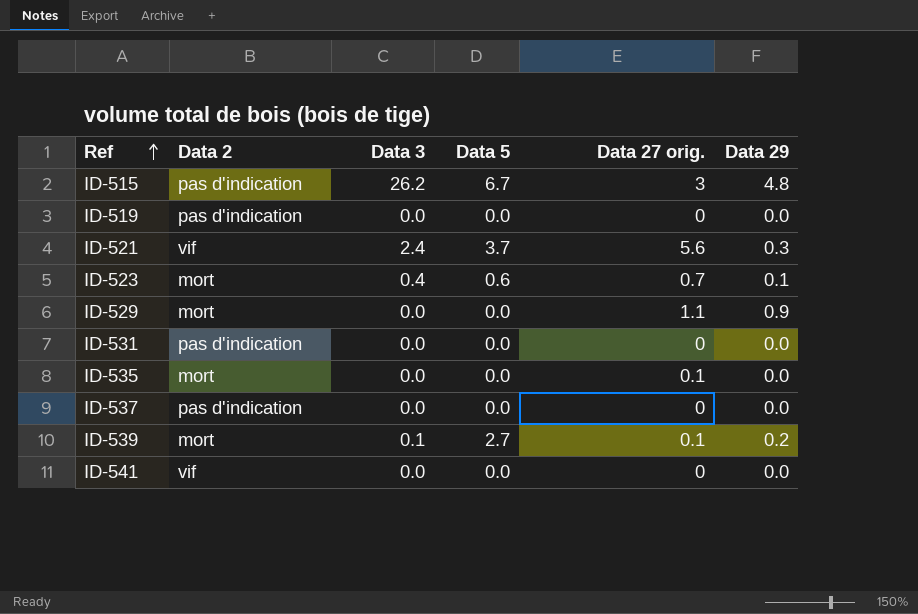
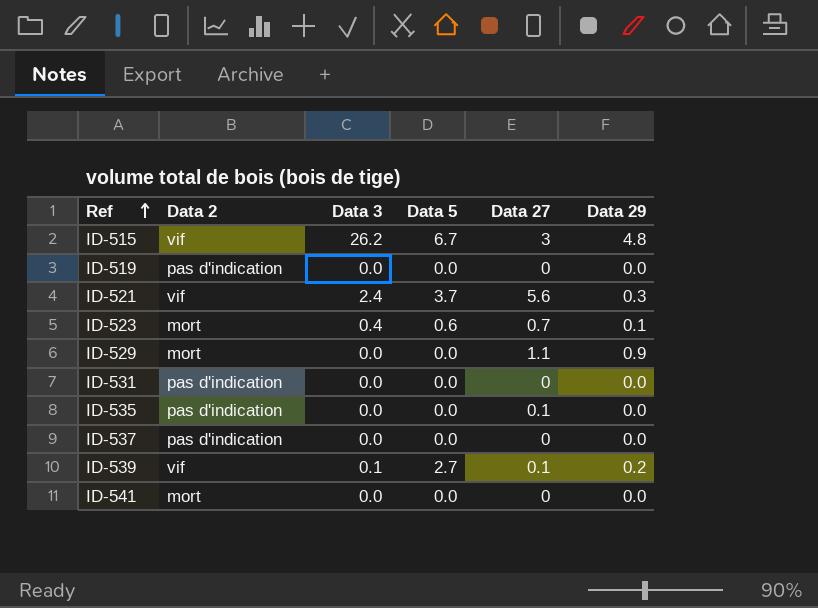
column name: Data 27 orig. -> Data 27
ID-515 | Data 2: pas d'indication -> vif
ID-535 | Data 2: mort -> pas d'indication
ID-539 | Data 2: mort -> vif
ID-541 | Data 2: vif -> mort

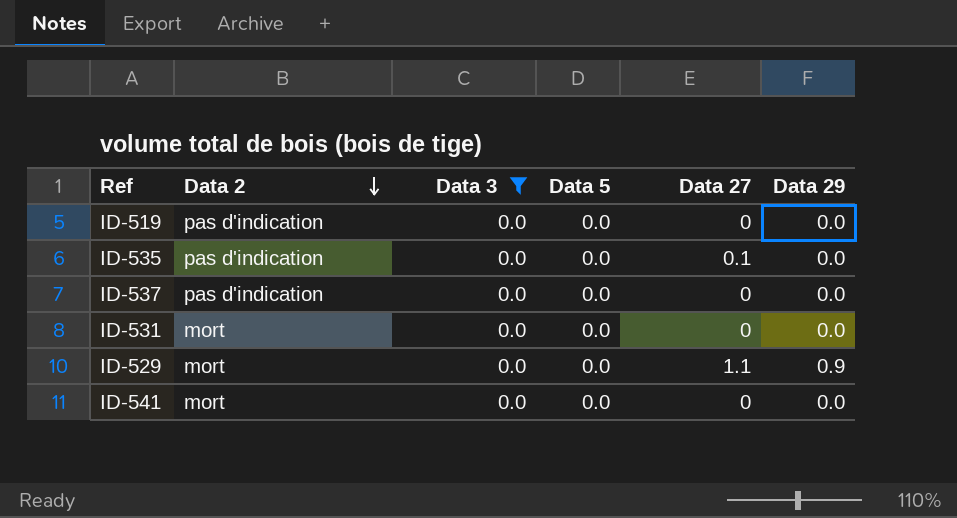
filter: none -> Data 3 = 0.0
row order: Ref ascending -> Data 2 descending
ID-531 | Data 2: pas d'indication -> mort

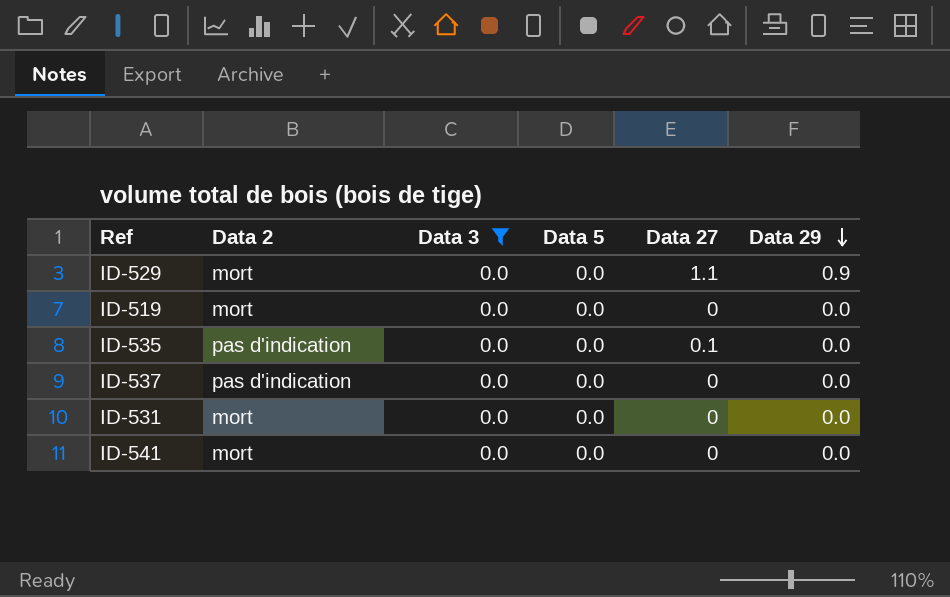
row order: Data 2 descending -> Data 29 descending
ID-519 | Data 2: pas d'indication -> mort

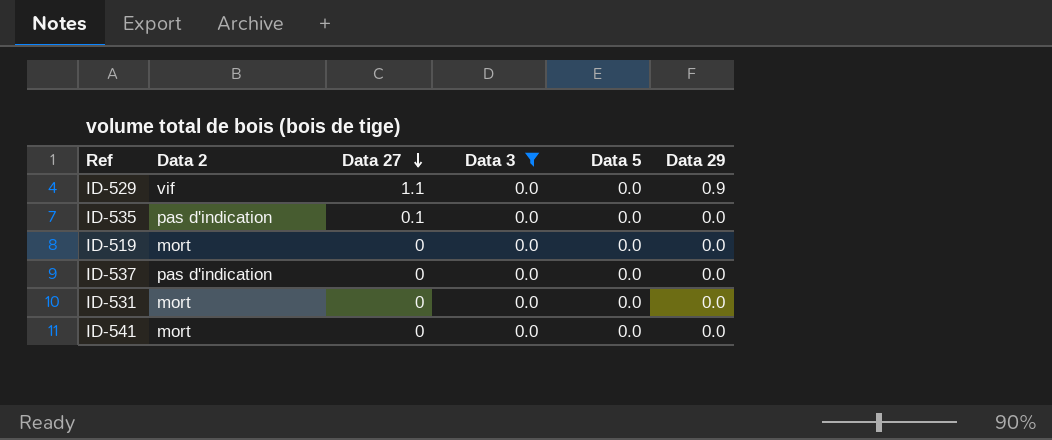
row order: Data 29 descending -> Data 27 descending
column Data 27 | position: 5 -> 3
ID-529 | Data 2: mort -> vif

